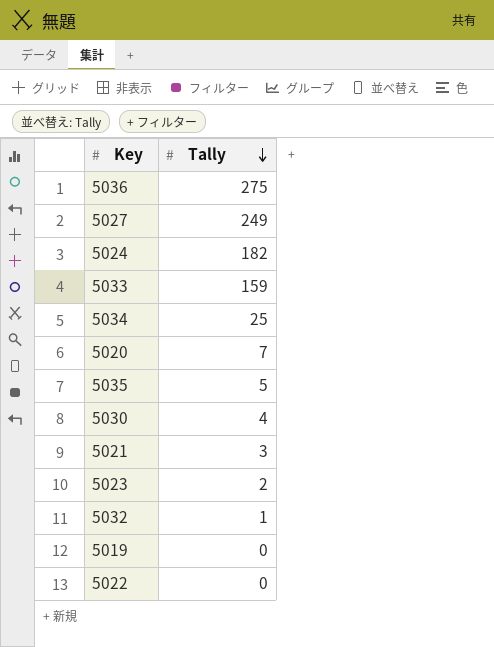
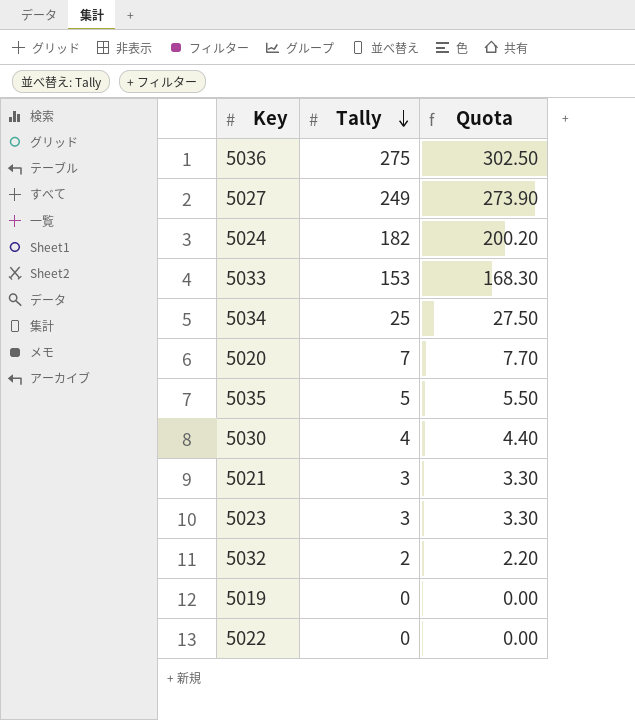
column Quota | formula: none -> [Tally] * 1.1
5033 | Tally: 159 -> 153
5023 | Tally: 2 -> 3
5032 | Tally: 1 -> 2

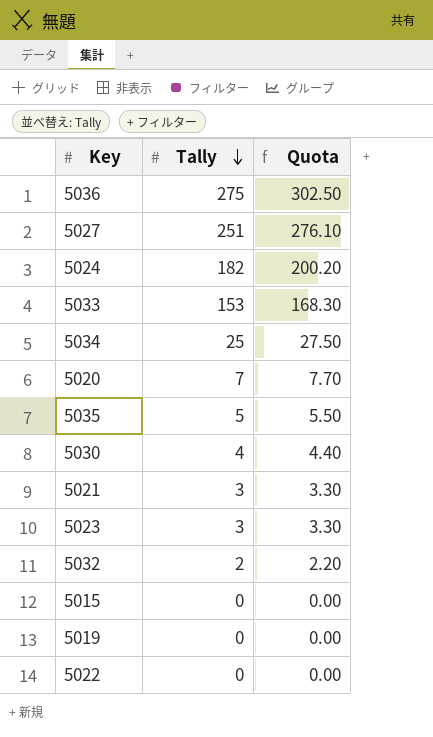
5027 | Tally: 249 -> 251
5027 | Quota: 273.90 -> 276.10
row 5015: none -> 0 | 0.00

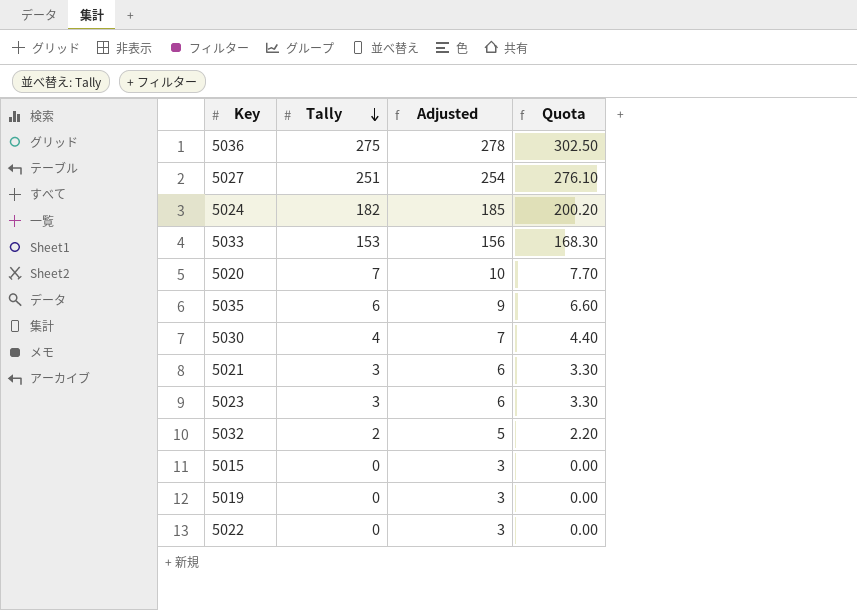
column Adjusted | formula: none -> [Tally] + 3
row 5034: 25 | 27.50 -> none
5035 | Tally: 5 -> 6
5035 | Quota: 5.50 -> 6.60

